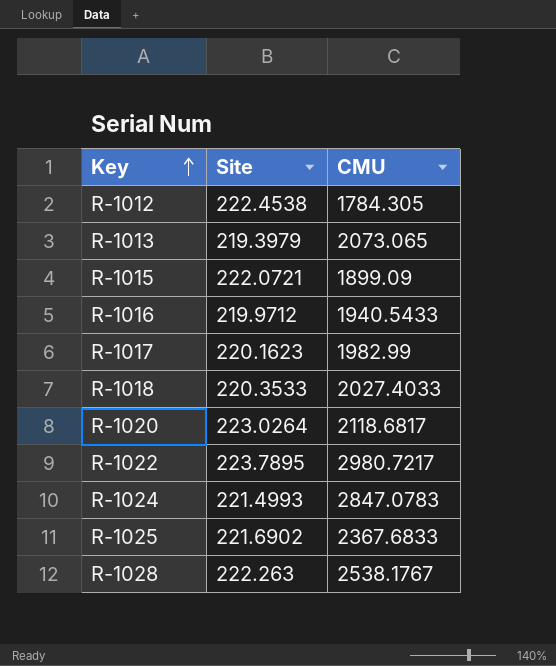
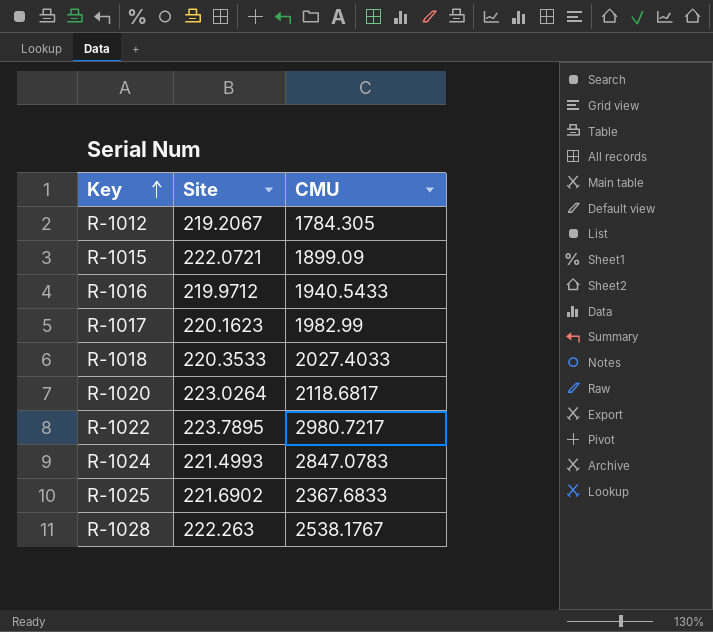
row R-1013: 219.3979 | 2073.065 -> none
R-1012 | Site: 222.4538 -> 219.2067

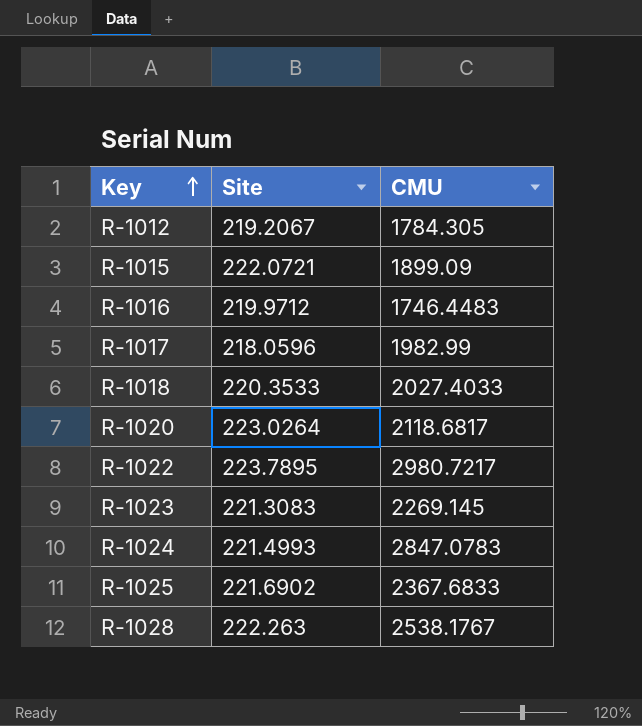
R-1016 | CMU: 1940.5433 -> 1746.4483
R-1017 | Site: 220.1623 -> 218.0596
row R-1023: none -> 221.3083 | 2269.145

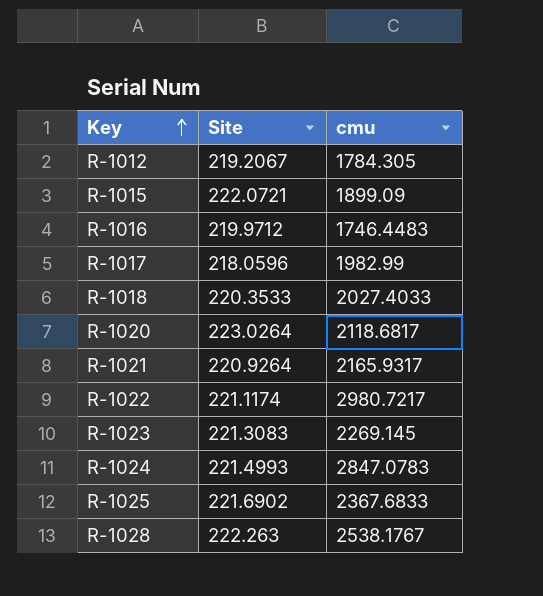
column name: CMU -> cmu
row R-1021: none -> 220.9264 | 2165.9317
R-1022 | Site: 223.7895 -> 221.1174

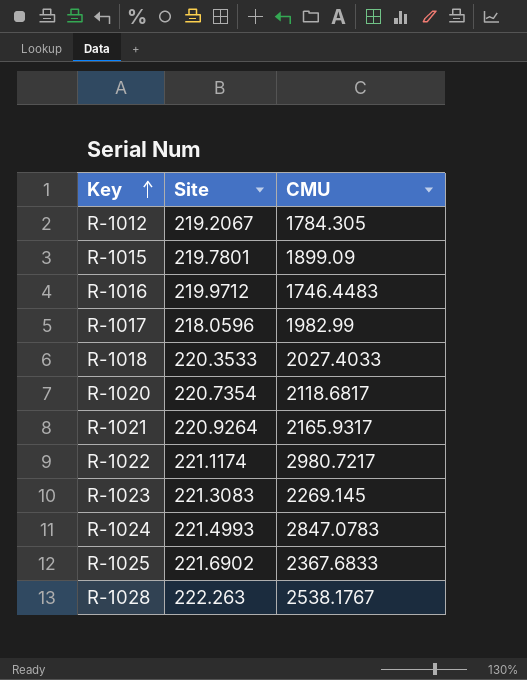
column name: cmu -> CMU
R-1015 | Site: 222.0721 -> 219.7801
R-1020 | Site: 223.0264 -> 220.7354

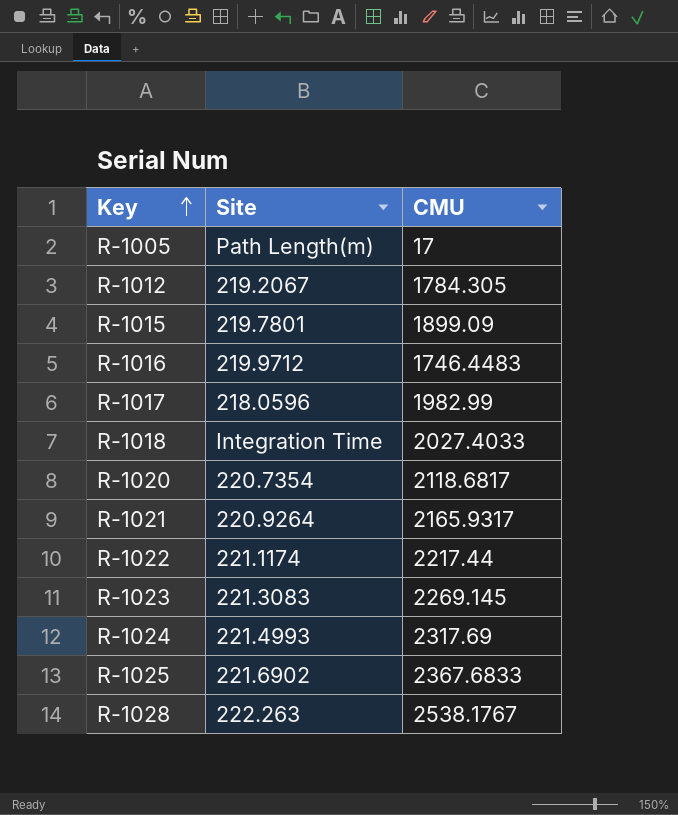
row R-1005: none -> Path Length(m) | 17
R-1018 | Site: 220.3533 -> Integration Time
R-1022 | CMU: 2980.7217 -> 2217.44
R-1024 | CMU: 2847.0783 -> 2317.69

